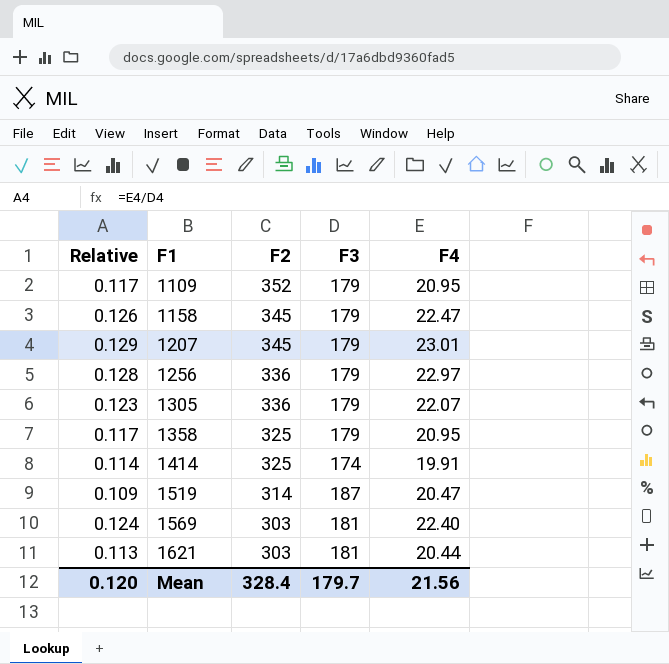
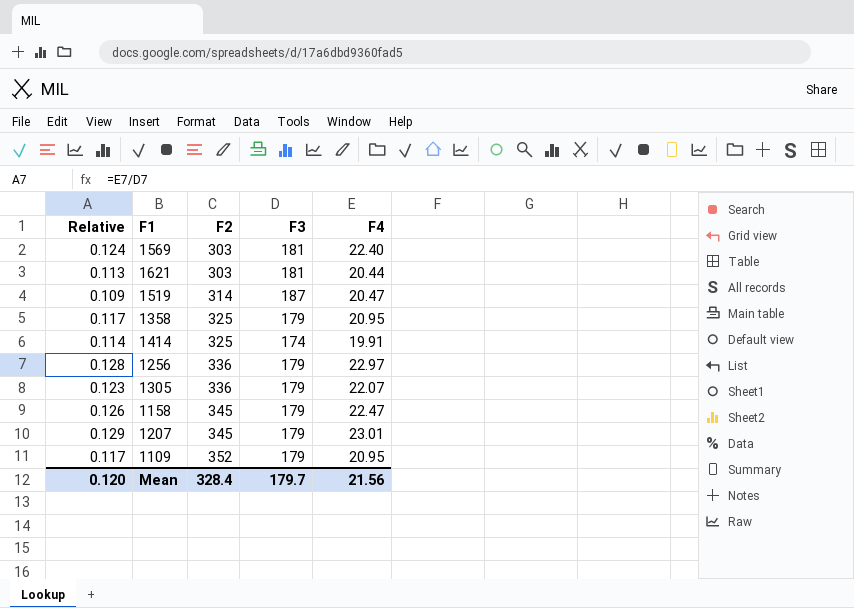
row order: F1 ascending -> F2 ascending

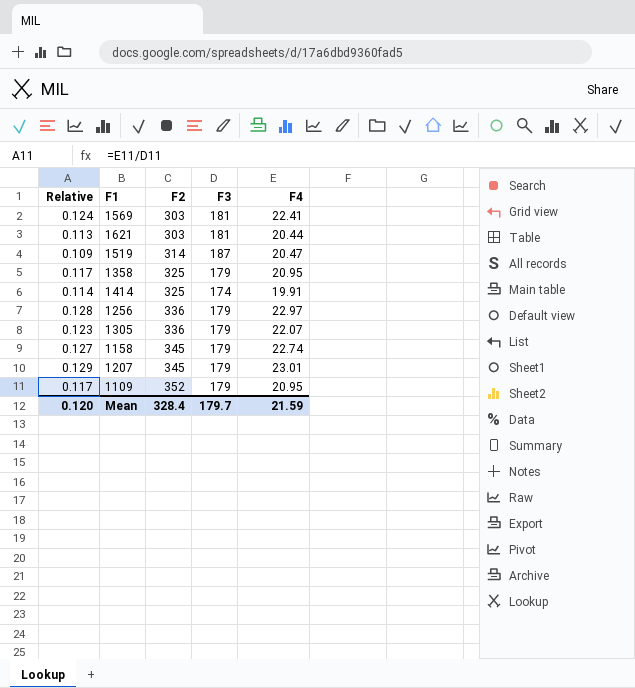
1569 | F4: 22.40 -> 22.41
1158 | Relative: 0.126 -> 0.127
1158 | F4: 22.47 -> 22.74
Mean | F4: 21.56 -> 21.59

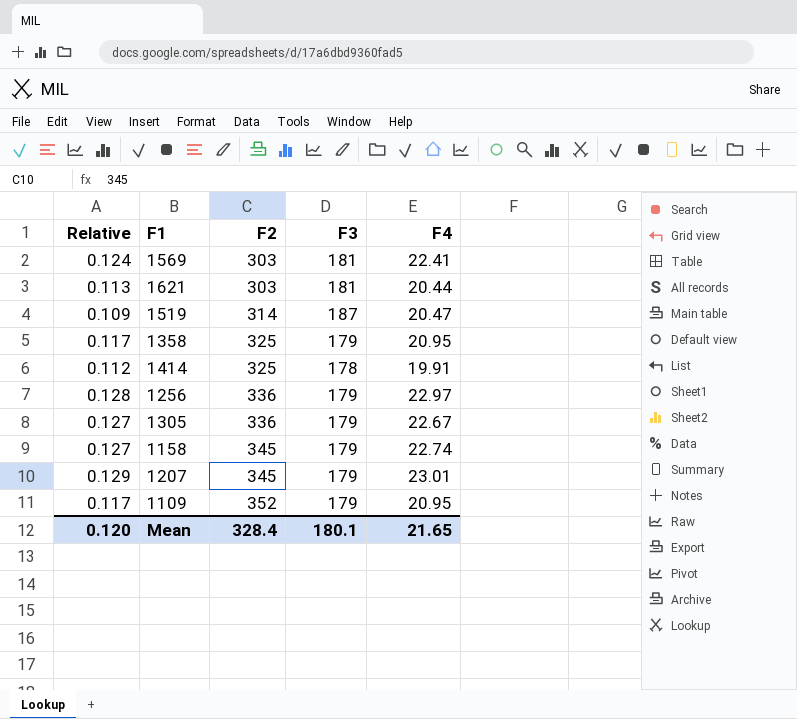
1414 | Relative: 0.114 -> 0.112
1414 | F3: 174 -> 178
1305 | Relative: 0.123 -> 0.127
1305 | F4: 22.07 -> 22.67
Mean | F3: 179.7 -> 180.1
Mean | F4: 21.59 -> 21.65

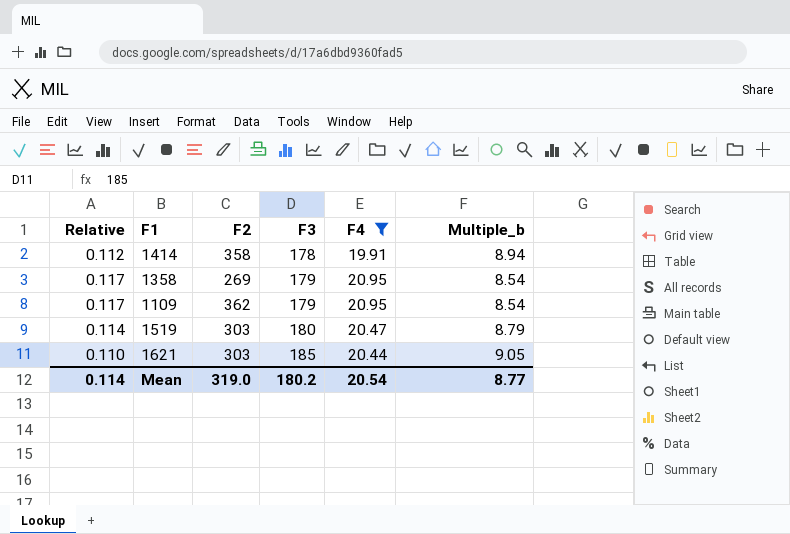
filter: none -> F4 <= 20.95
row order: F2 ascending -> F3 ascending
column Multiple_b | formula: none -> [F3] / [F4]
1414 | F2: 325 -> 358
1358 | F2: 325 -> 269
1109 | F2: 352 -> 362
1519 | Relative: 0.109 -> 0.114
1519 | F2: 314 -> 303
1519 | F3: 187 -> 180
1621 | Relative: 0.113 -> 0.110
1621 | F3: 181 -> 185
Mean | Relative: 0.120 -> 0.114
Mean | F2: 328.4 -> 319.0
Mean | F3: 180.1 -> 180.2
Mean | F4: 21.65 -> 20.54

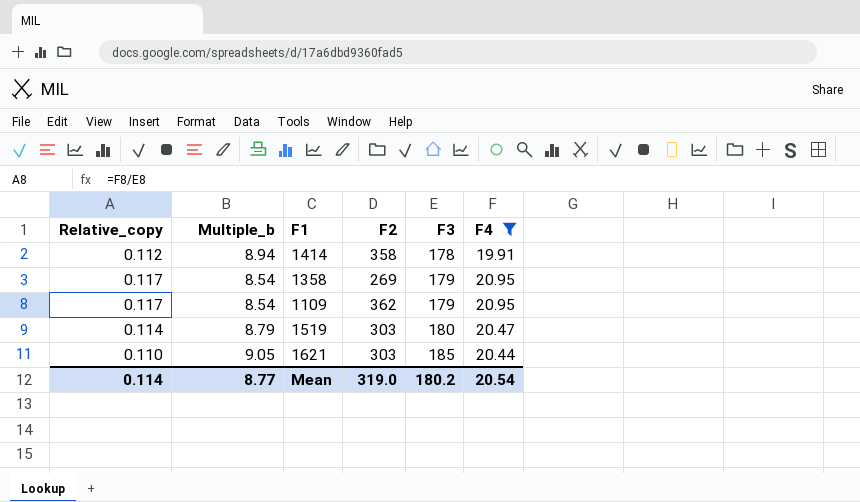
column name: Relative -> Relative_copy
column Multiple_b | position: 6 -> 2

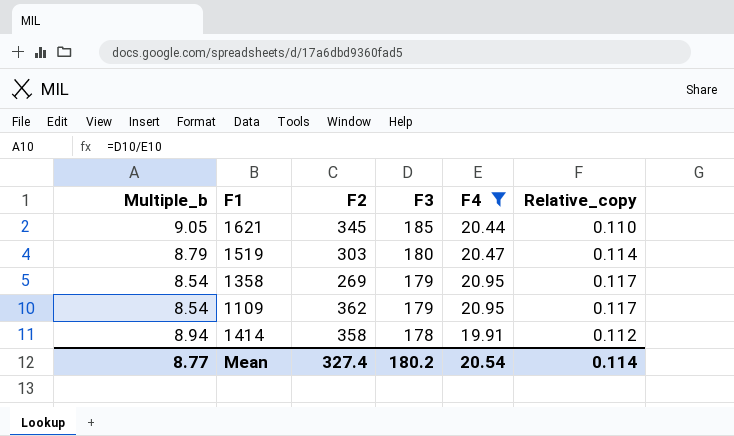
row order: F3 ascending -> F3 descending
column Relative_copy | position: 1 -> 6
1621 | F2: 303 -> 345
Mean | F2: 319.0 -> 327.4

